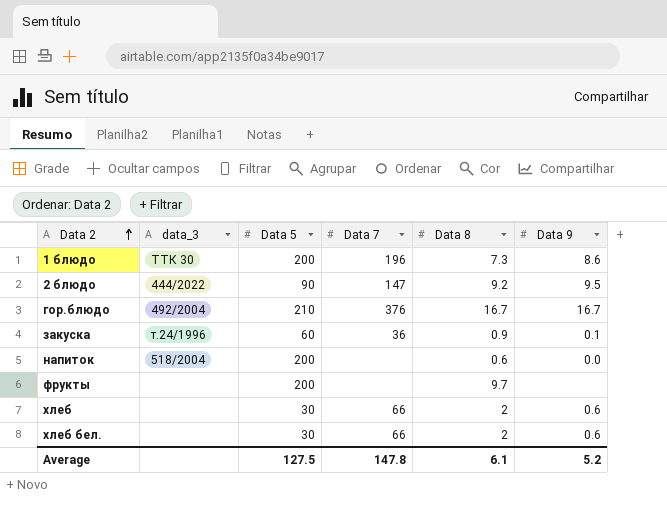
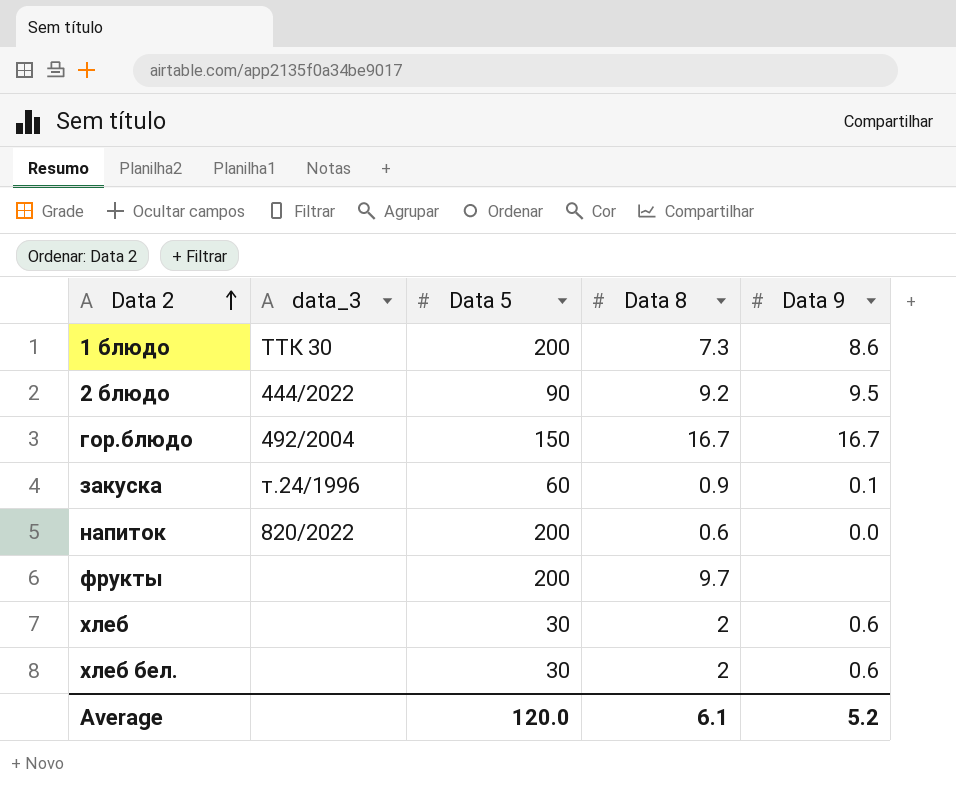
column Data 7 | position: 4 -> none
гор.блюдо | Data 5: 210 -> 150
напиток | data_3: 518/2004 -> 820/2022
Average | Data 5: 127.5 -> 120.0

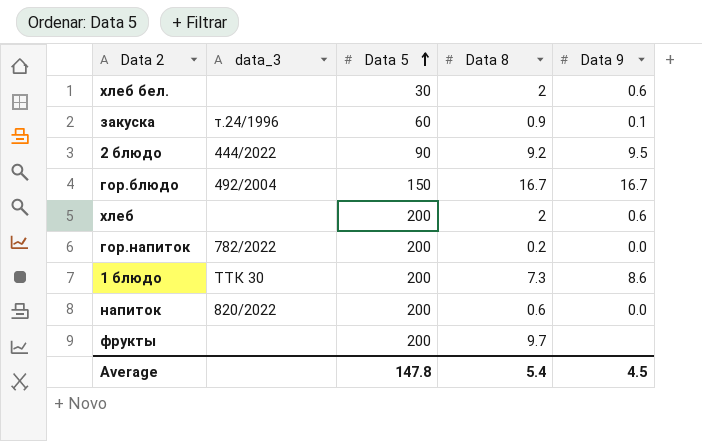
row order: Data 2 ascending -> Data 5 ascending
хлеб | Data 5: 30 -> 200
row гор.напиток: none -> 782/2022 | 200 | 0.2 | 0.0
Average | Data 5: 120.0 -> 147.8
Average | Data 8: 6.1 -> 5.4
Average | Data 9: 5.2 -> 4.5

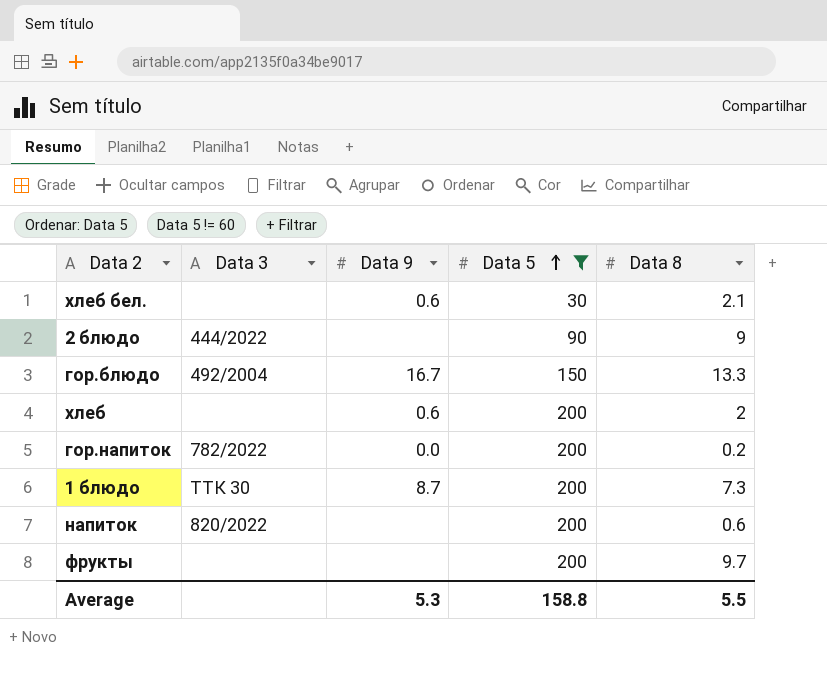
filter: none -> Data 5 != 60
column name: data_3 -> Data 3
column Data 9 | position: 5 -> 3
хлеб бел. | Data 8: 2 -> 2.1
2 блюдо | Data 9: 9.5 -> none
2 блюдо | Data 8: 9.2 -> 9
гор.блюдо | Data 8: 16.7 -> 13.3
1 блюдо | Data 9: 8.6 -> 8.7
напиток | Data 9: 0.0 -> none
Average | Data 9: 4.5 -> 5.3
Average | Data 5: 147.8 -> 158.8
Average | Data 8: 5.4 -> 5.5

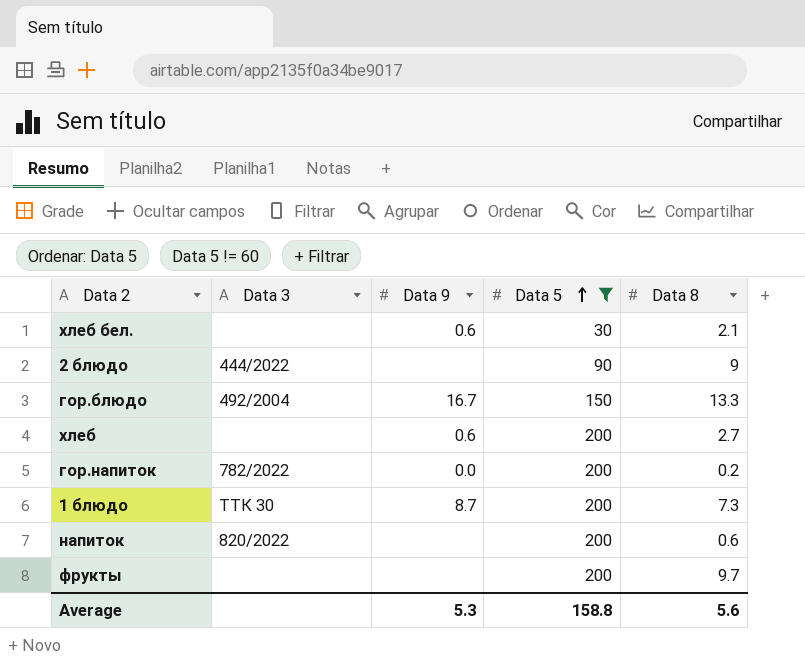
хлеб | Data 8: 2 -> 2.7
Average | Data 8: 5.5 -> 5.6

